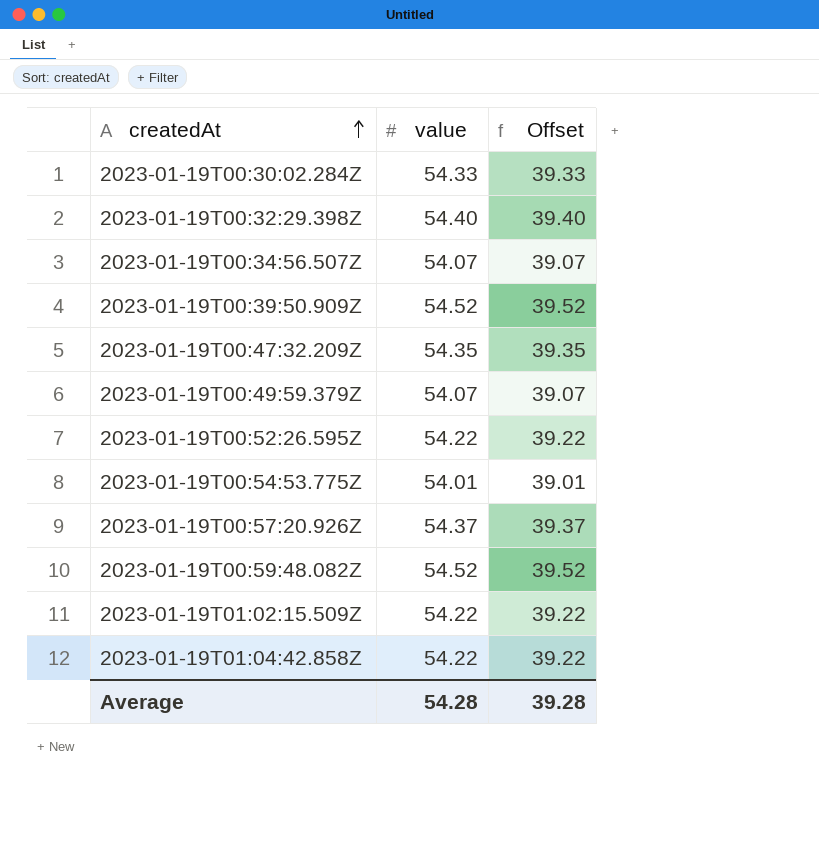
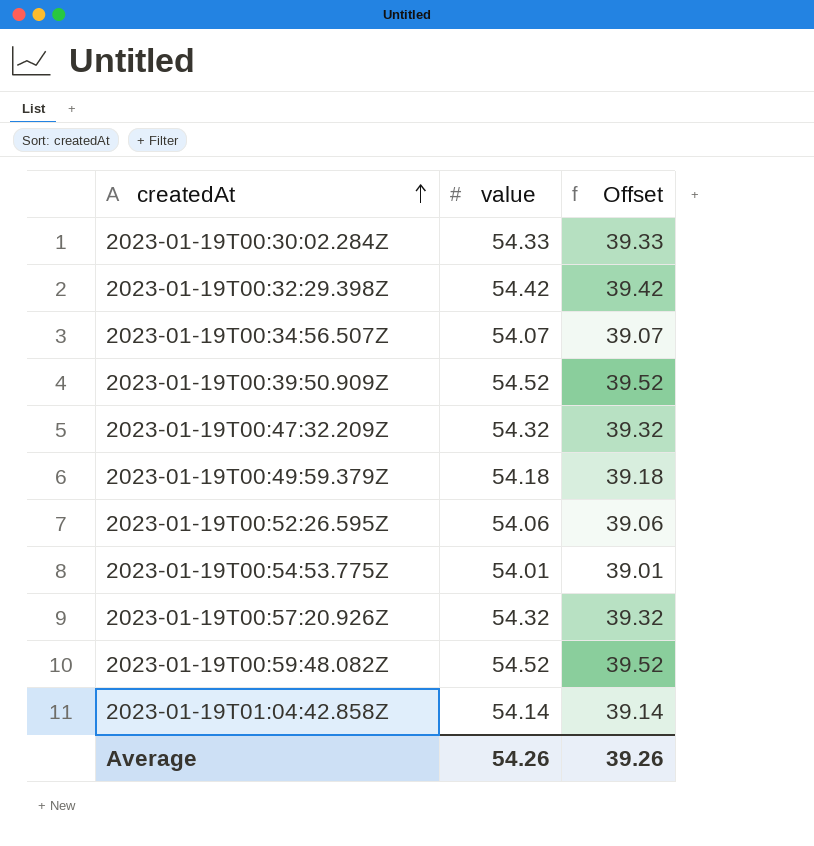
row 2023-01-19T01:02:15.509Z: 54.22 | 39.22 -> none
2023-01-19T00:32:29.398Z | value: 54.40 -> 54.42
2023-01-19T00:32:29.398Z | Offset: 39.40 -> 39.42
2023-01-19T00:47:32.209Z | value: 54.35 -> 54.32
2023-01-19T00:47:32.209Z | Offset: 39.35 -> 39.32
2023-01-19T00:49:59.379Z | value: 54.07 -> 54.18
2023-01-19T00:49:59.379Z | Offset: 39.07 -> 39.18
2023-01-19T00:52:26.595Z | value: 54.22 -> 54.06
2023-01-19T00:52:26.595Z | Offset: 39.22 -> 39.06
2023-01-19T00:57:20.926Z | value: 54.37 -> 54.32
2023-01-19T00:57:20.926Z | Offset: 39.37 -> 39.32
2023-01-19T01:04:42.858Z | value: 54.22 -> 54.14
2023-01-19T01:04:42.858Z | Offset: 39.22 -> 39.14
Average | value: 54.28 -> 54.26
Average | Offset: 39.28 -> 39.26

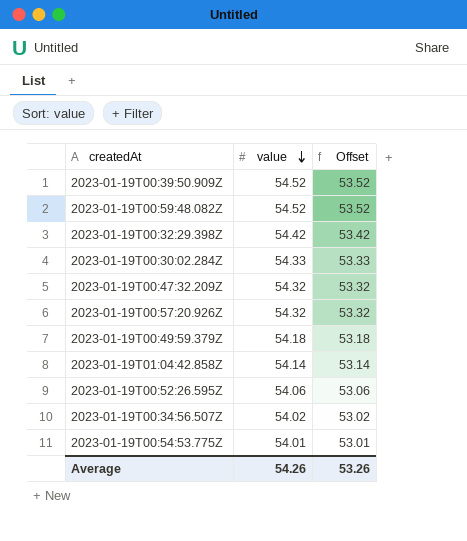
row order: createdAt ascending -> value descending
column Offset | formula: [value] - 15 -> [value] - 1
2023-01-19T00:34:56.507Z | value: 54.07 -> 54.02
Average | Offset: 39.26 -> 53.26

